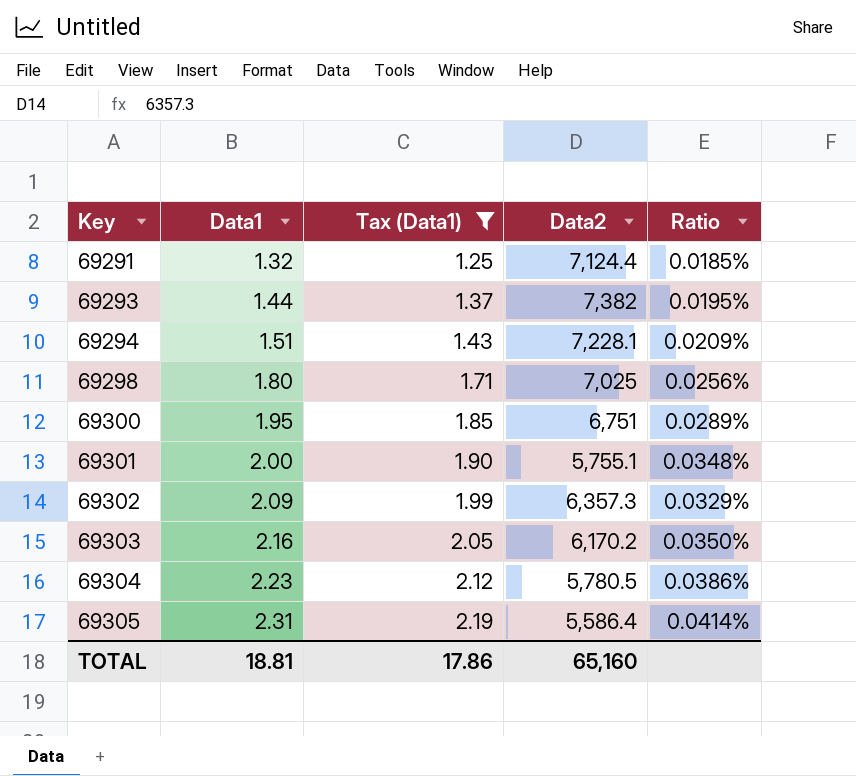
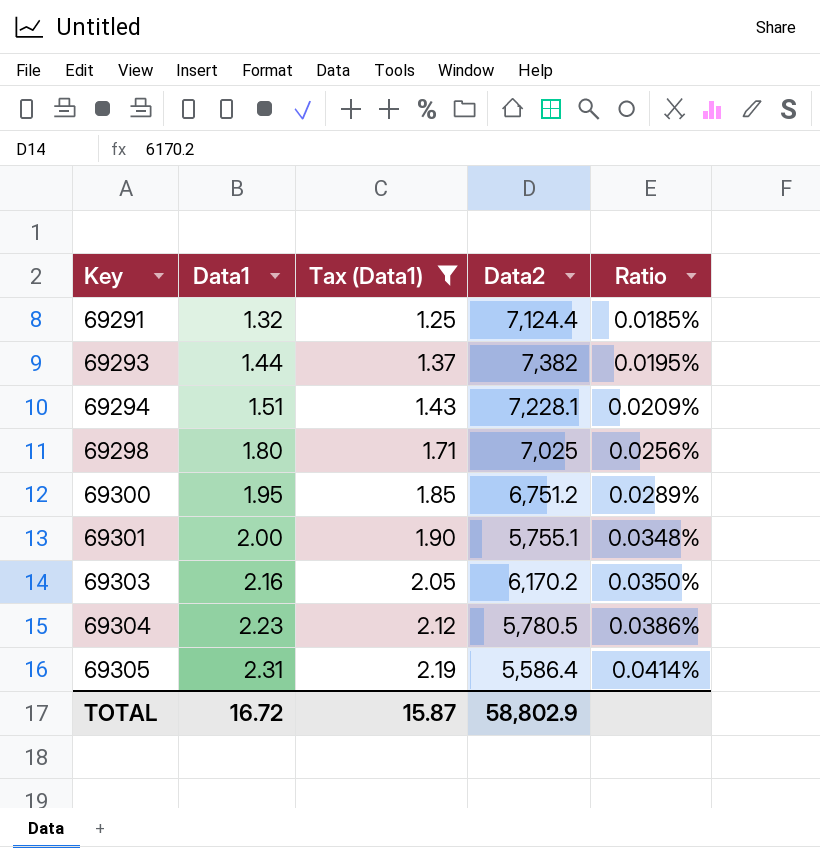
row 69302: 2.09 | 1.99 | 6,357.3 | 0.0329% -> none
69300 | Data2: 6,751 -> 6,751.2
TOTAL | Data1: 18.81 -> 16.72
TOTAL | Tax (Data1): 17.86 -> 15.87
TOTAL | Data2: 65,160 -> 58,802.9

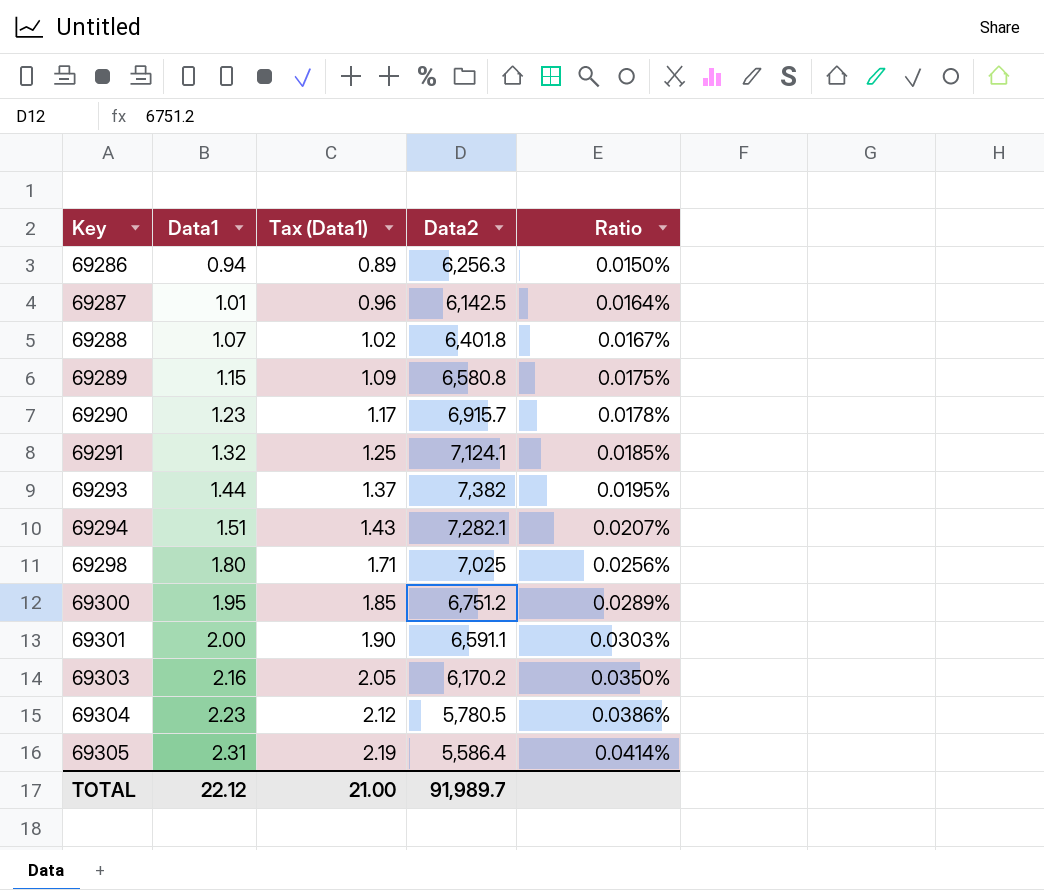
filter: Tax (Data1) >= 1.25 -> none
69291 | Data2: 7,124.4 -> 7,124.1
69294 | Data2: 7,228.1 -> 7,282.1
69294 | Ratio: 0.0209% -> 0.0207%
69301 | Data2: 5,755.1 -> 6,591.1
69301 | Ratio: 0.0348% -> 0.0303%
TOTAL | Data1: 16.72 -> 22.12
TOTAL | Tax (Data1): 15.87 -> 21.00
TOTAL | Data2: 58,802.9 -> 91,989.7

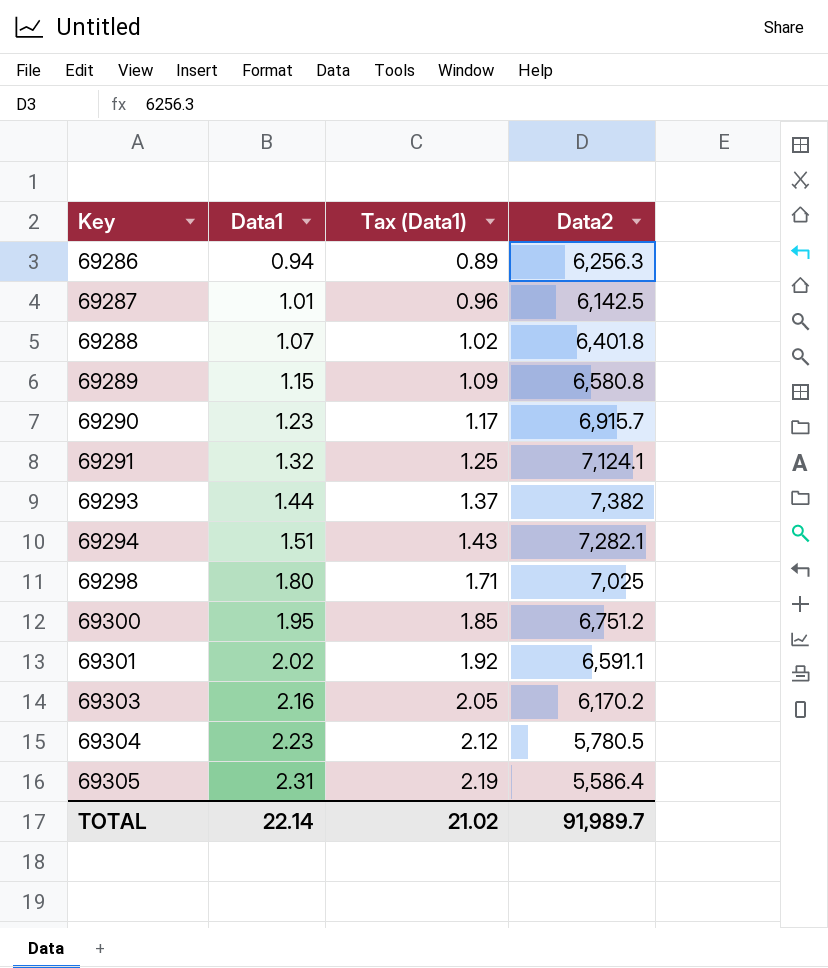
column Ratio | formula: [Data1] / [Data2] -> none
69301 | Data1: 2.00 -> 2.02
69301 | Tax (Data1): 1.90 -> 1.92
TOTAL | Data1: 22.12 -> 22.14
TOTAL | Tax (Data1): 21.00 -> 21.02

